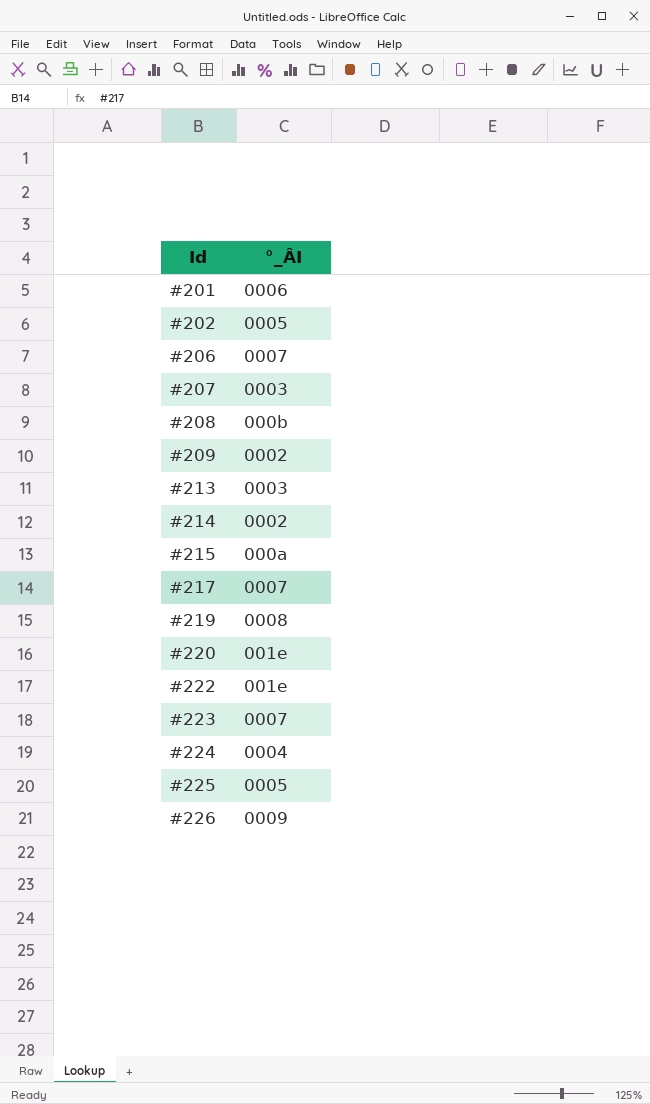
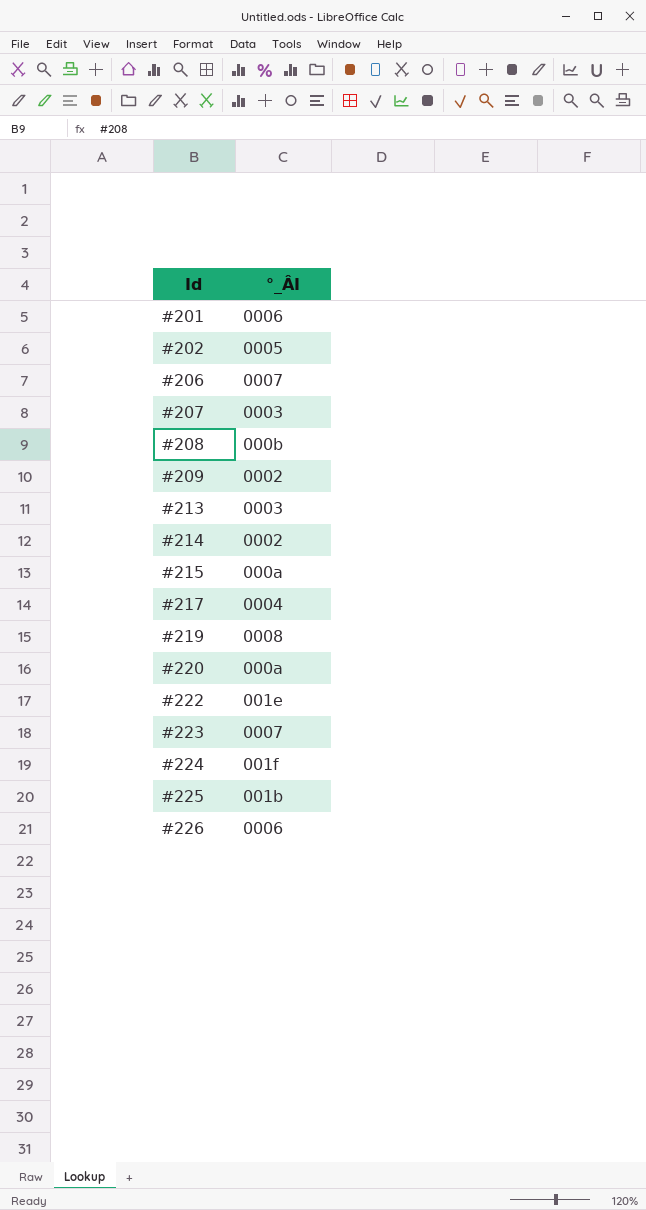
#217 | °_ÂI: 0007 -> 0004
#220 | °_ÂI: 001e -> 000a
#224 | °_ÂI: 0004 -> 001f
#225 | °_ÂI: 0005 -> 001b
#226 | °_ÂI: 0009 -> 0006

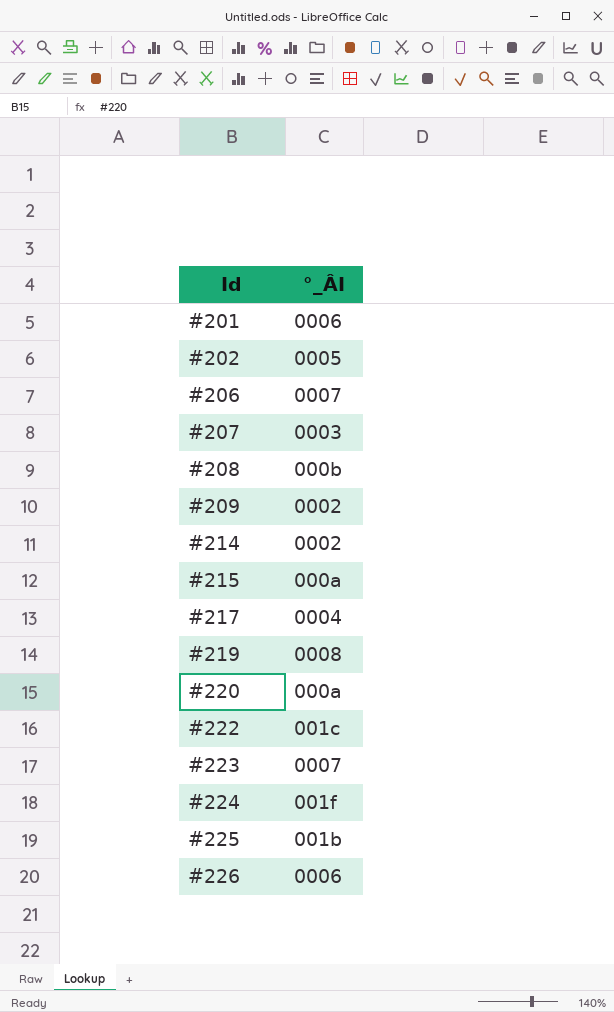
row #213: 0003 -> none
#222 | °_ÂI: 001e -> 001c

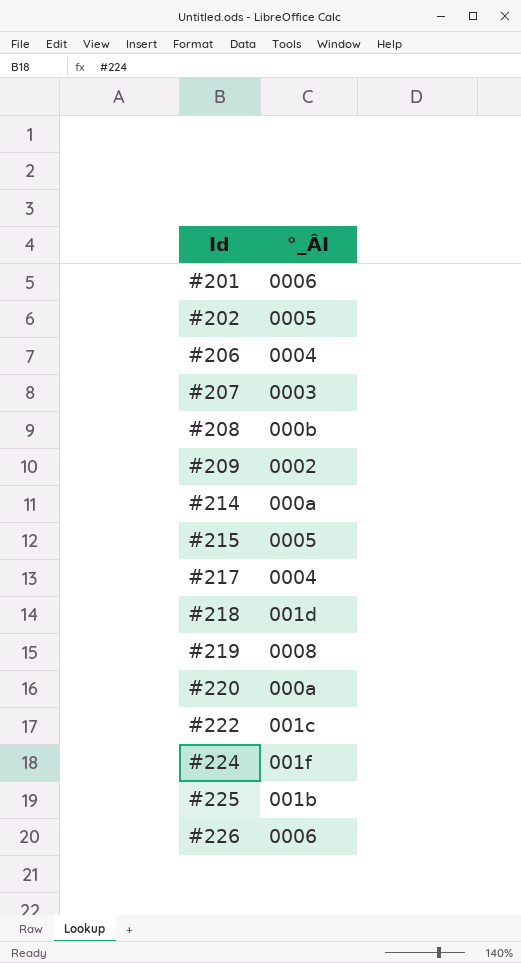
row #223: 0007 -> none
#206 | °_ÂI: 0007 -> 0004
#214 | °_ÂI: 0002 -> 000a
#215 | °_ÂI: 000a -> 0005
row #218: none -> 001d

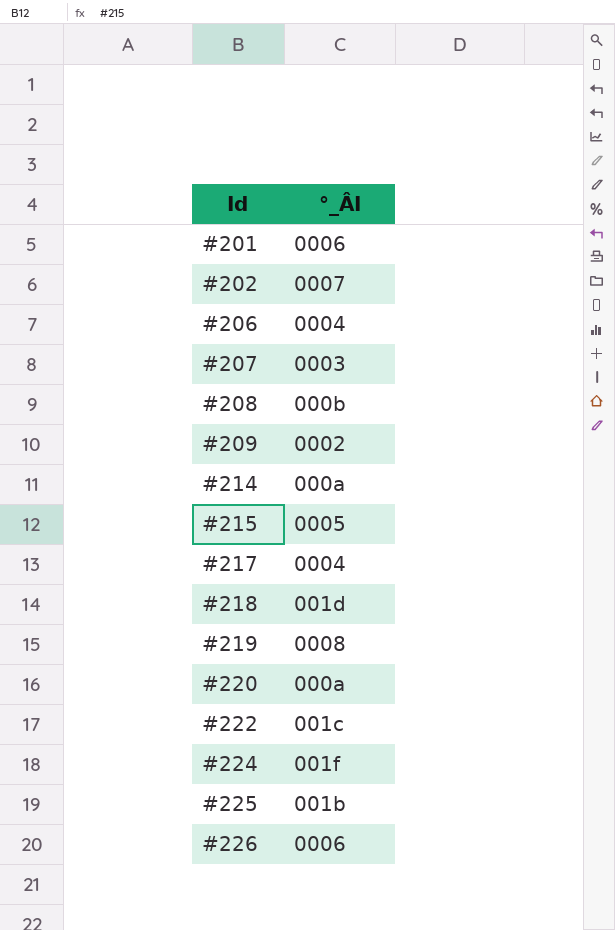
#202 | °_ÂI: 0005 -> 0007

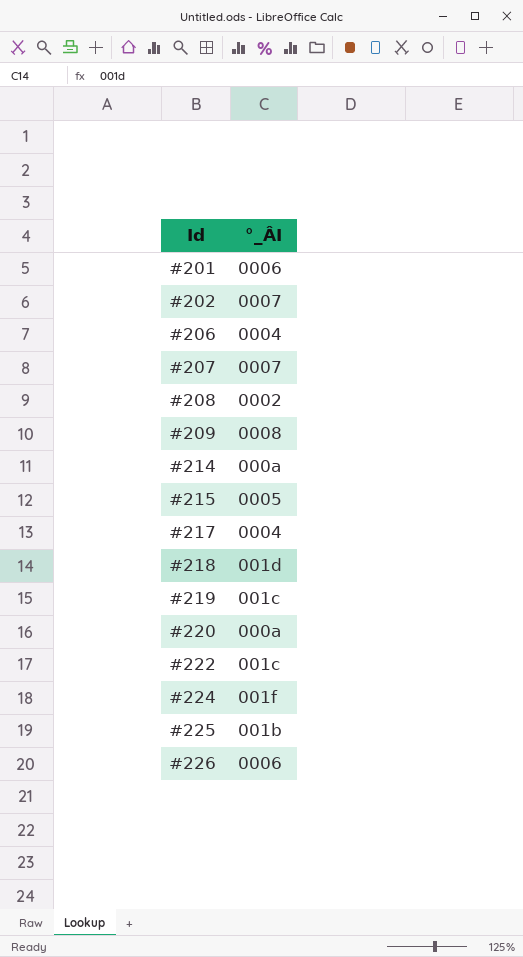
#207 | °_ÂI: 0003 -> 0007
#208 | °_ÂI: 000b -> 0002
#209 | °_ÂI: 0002 -> 0008
#219 | °_ÂI: 0008 -> 001c

